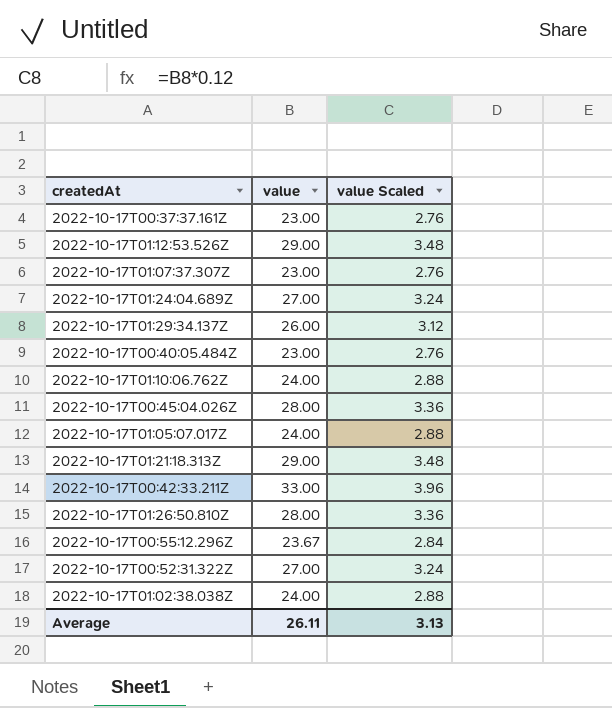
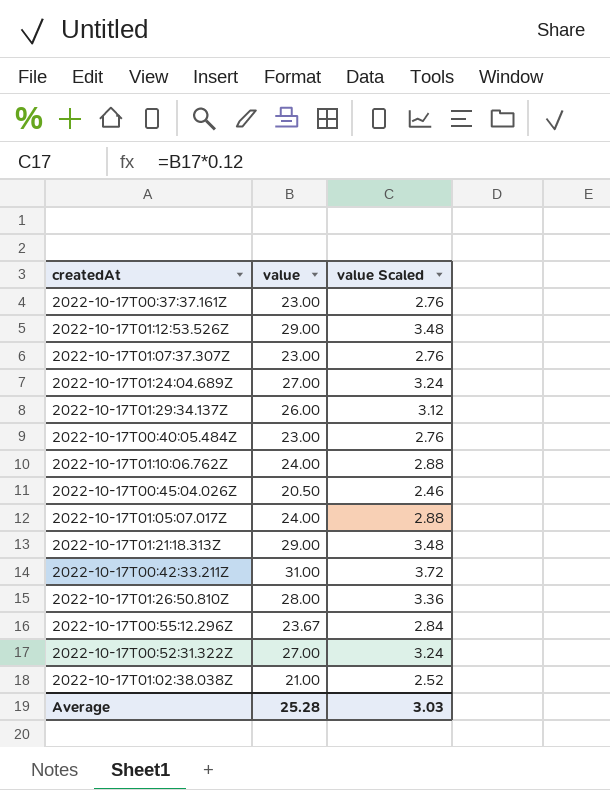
2022-10-17T00:45:04.026Z | value: 28.00 -> 20.50
2022-10-17T00:45:04.026Z | value Scaled: 3.36 -> 2.46
2022-10-17T00:42:33.211Z | value: 33.00 -> 31.00
2022-10-17T00:42:33.211Z | value Scaled: 3.96 -> 3.72
2022-10-17T01:02:38.038Z | value: 24.00 -> 21.00
2022-10-17T01:02:38.038Z | value Scaled: 2.88 -> 2.52
Average | value: 26.11 -> 25.28
Average | value Scaled: 3.13 -> 3.03

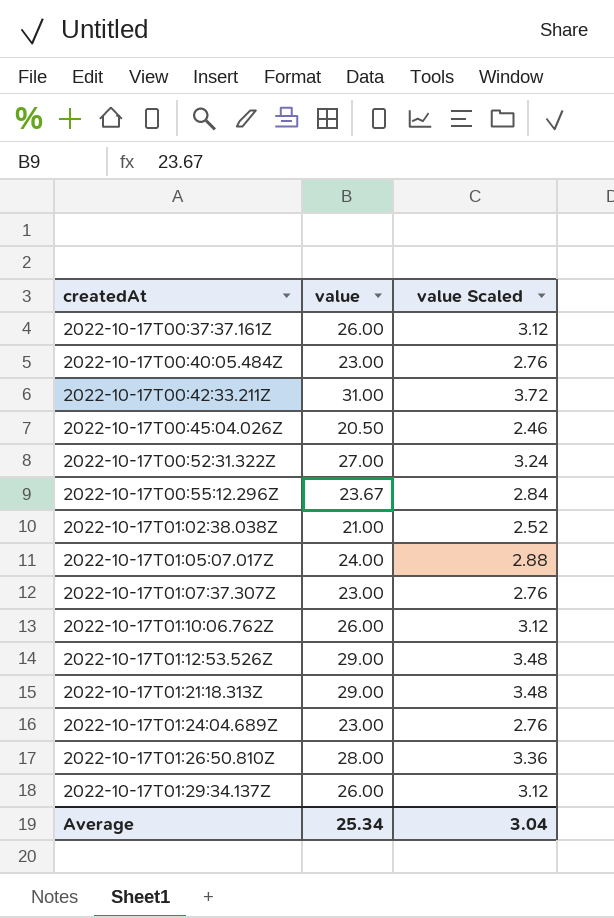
row order: none -> createdAt ascending
2022-10-17T00:37:37.161Z | value: 23.00 -> 26.00
2022-10-17T00:37:37.161Z | value Scaled: 2.76 -> 3.12
2022-10-17T01:10:06.762Z | value: 24.00 -> 26.00
2022-10-17T01:10:06.762Z | value Scaled: 2.88 -> 3.12
2022-10-17T01:24:04.689Z | value: 27.00 -> 23.00
2022-10-17T01:24:04.689Z | value Scaled: 3.24 -> 2.76
Average | value: 25.28 -> 25.34
Average | value Scaled: 3.03 -> 3.04

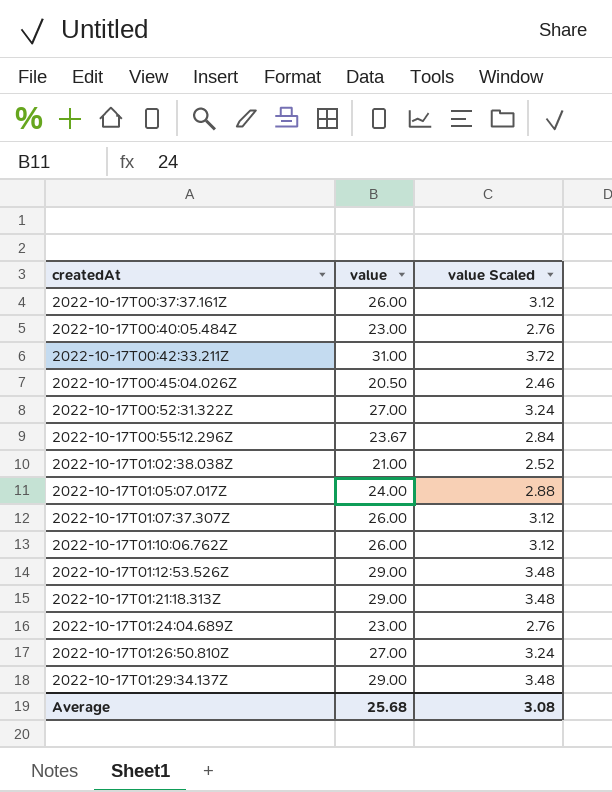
2022-10-17T01:07:37.307Z | value: 23.00 -> 26.00
2022-10-17T01:07:37.307Z | value Scaled: 2.76 -> 3.12
2022-10-17T01:26:50.810Z | value: 28.00 -> 27.00
2022-10-17T01:26:50.810Z | value Scaled: 3.36 -> 3.24
2022-10-17T01:29:34.137Z | value: 26.00 -> 29.00
2022-10-17T01:29:34.137Z | value Scaled: 3.12 -> 3.48
Average | value: 25.34 -> 25.68
Average | value Scaled: 3.04 -> 3.08

